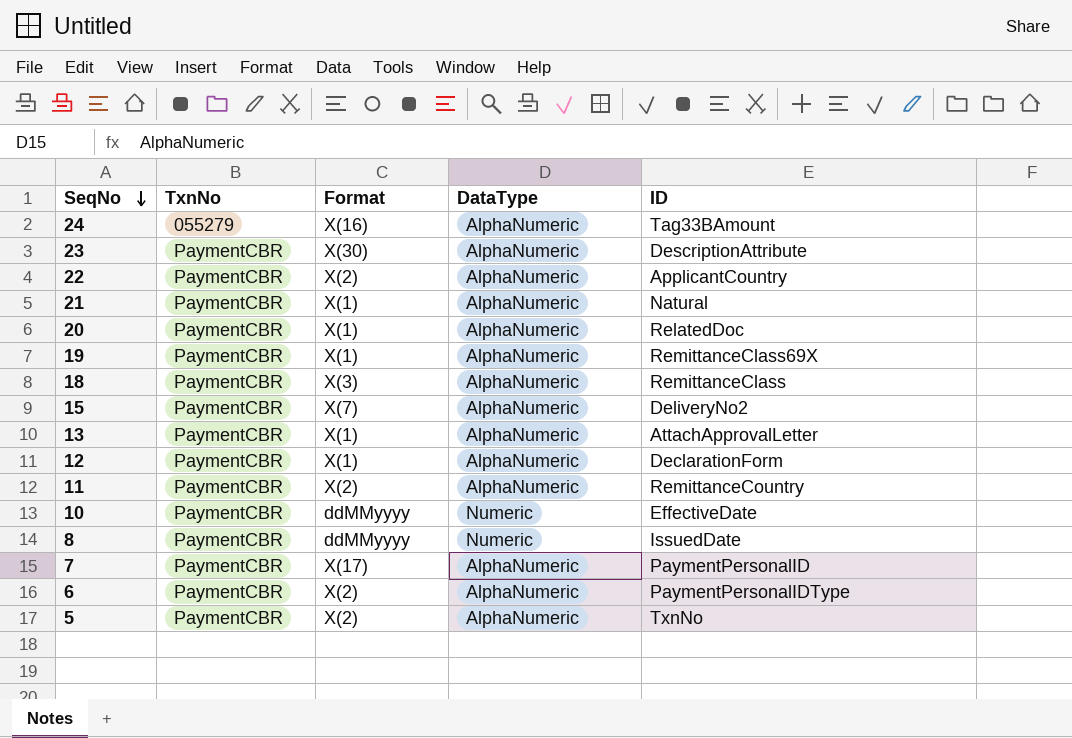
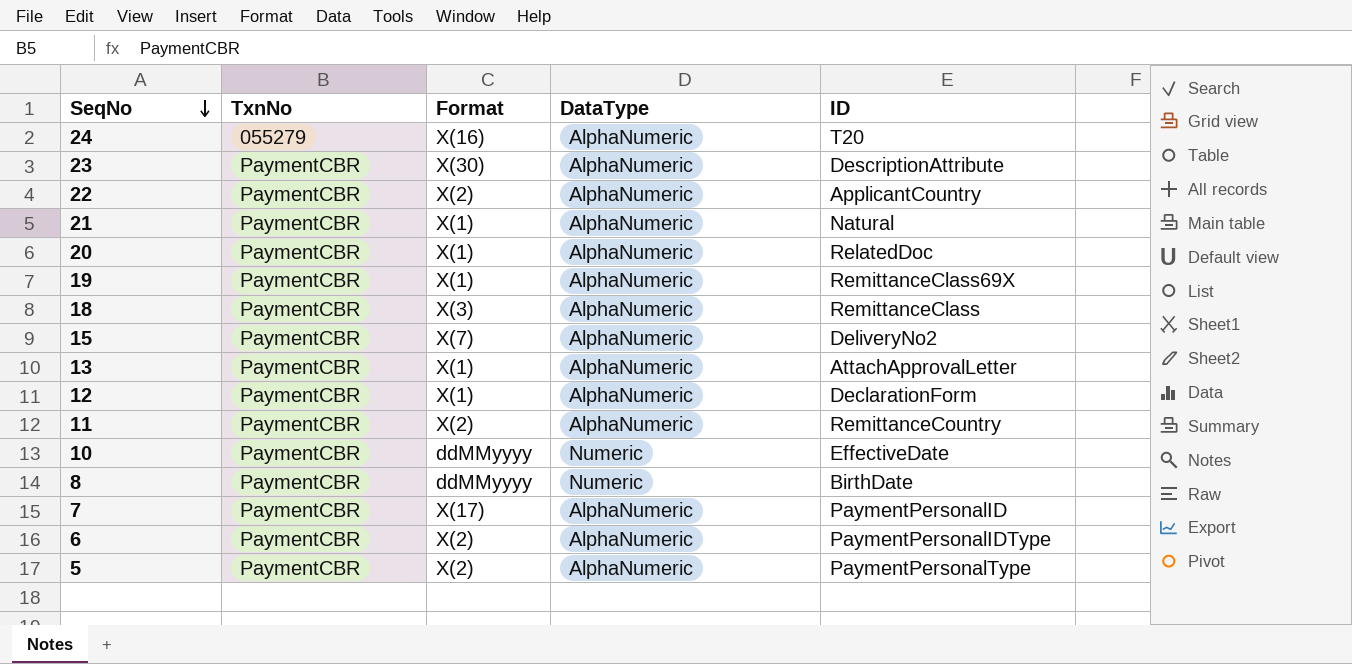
24 | ID: Tag33BAmount -> T20
8 | ID: IssuedDate -> BirthDate
5 | ID: TxnNo -> PaymentPersonalType

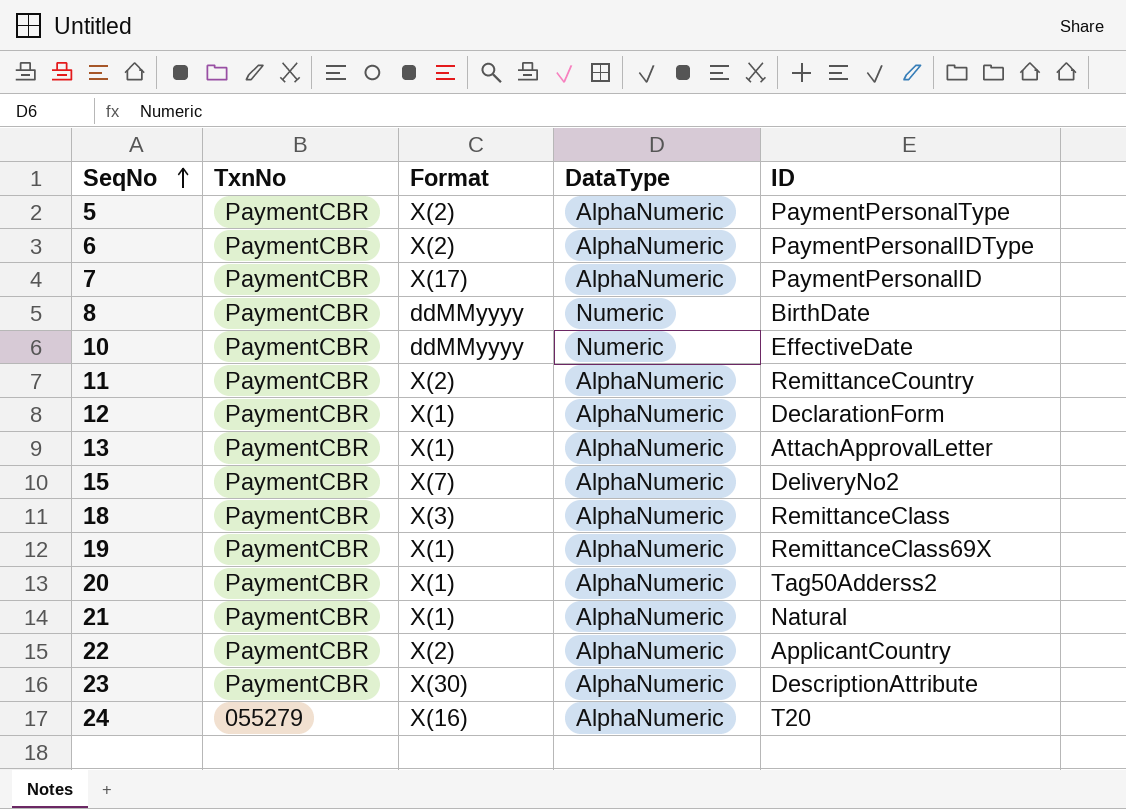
row order: SeqNo descending -> SeqNo ascending
20 | ID: RelatedDoc -> Tag50Adderss2

